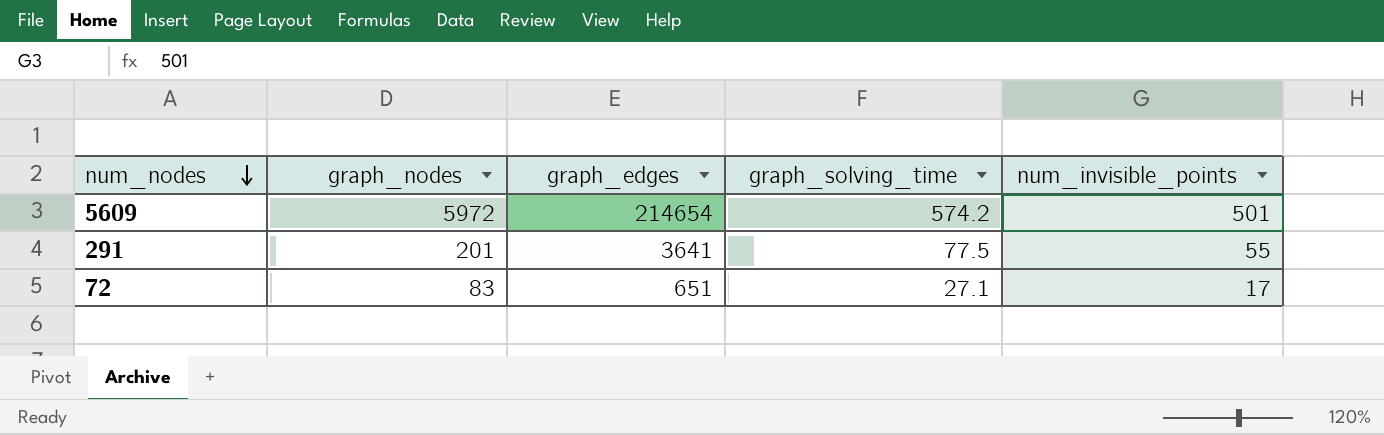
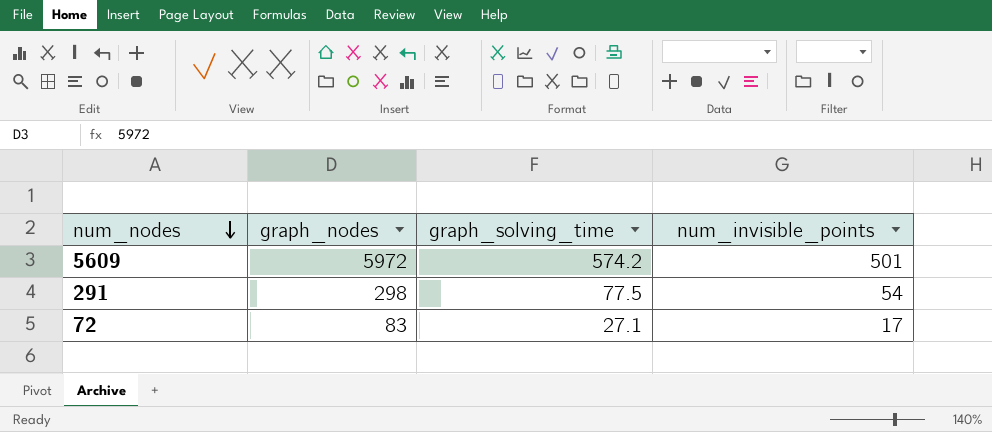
column graph_edges | position: 3 -> none
291 | graph_nodes: 201 -> 298
291 | num_invisible_points: 55 -> 54

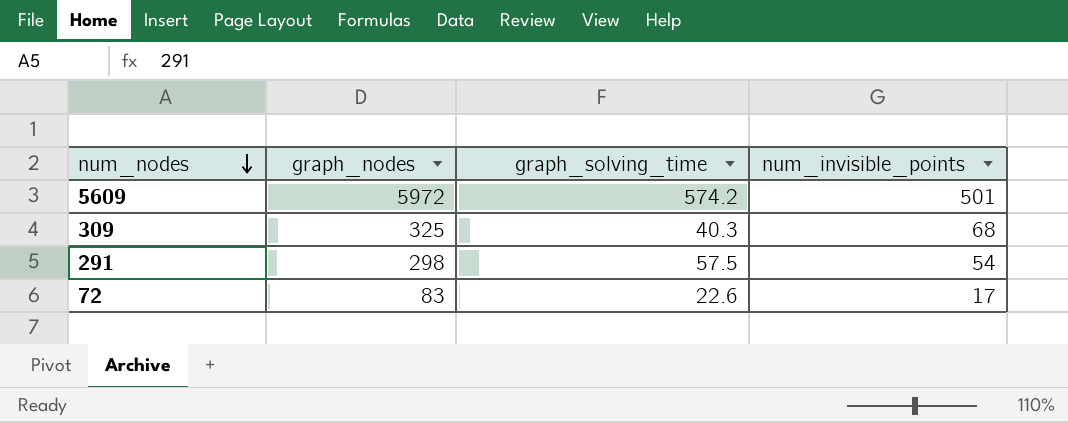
row 309: none -> 325 | 40.3 | 68
291 | graph_solving_time: 77.5 -> 57.5
72 | graph_solving_time: 27.1 -> 22.6

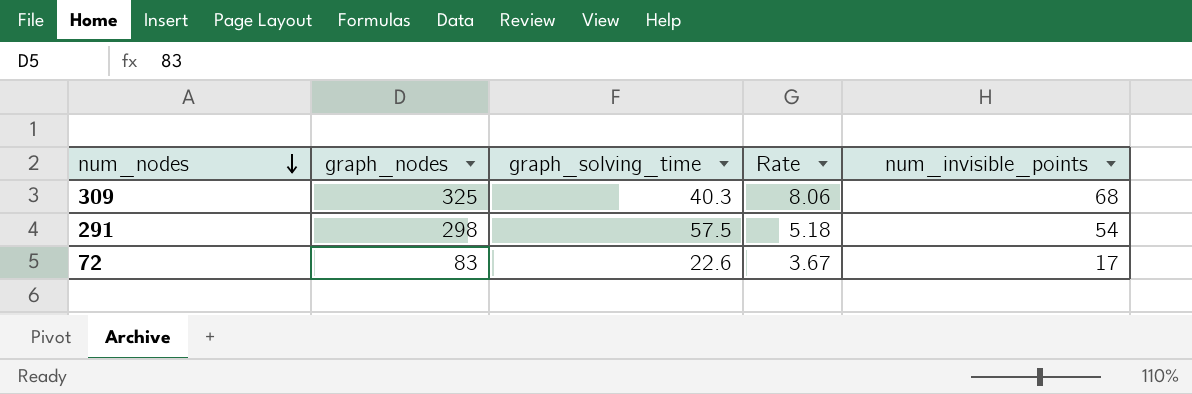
column Rate | formula: none -> [graph_nodes] / [graph_solving_time]
row 5609: 5972 | 574.2 | 501 -> none

